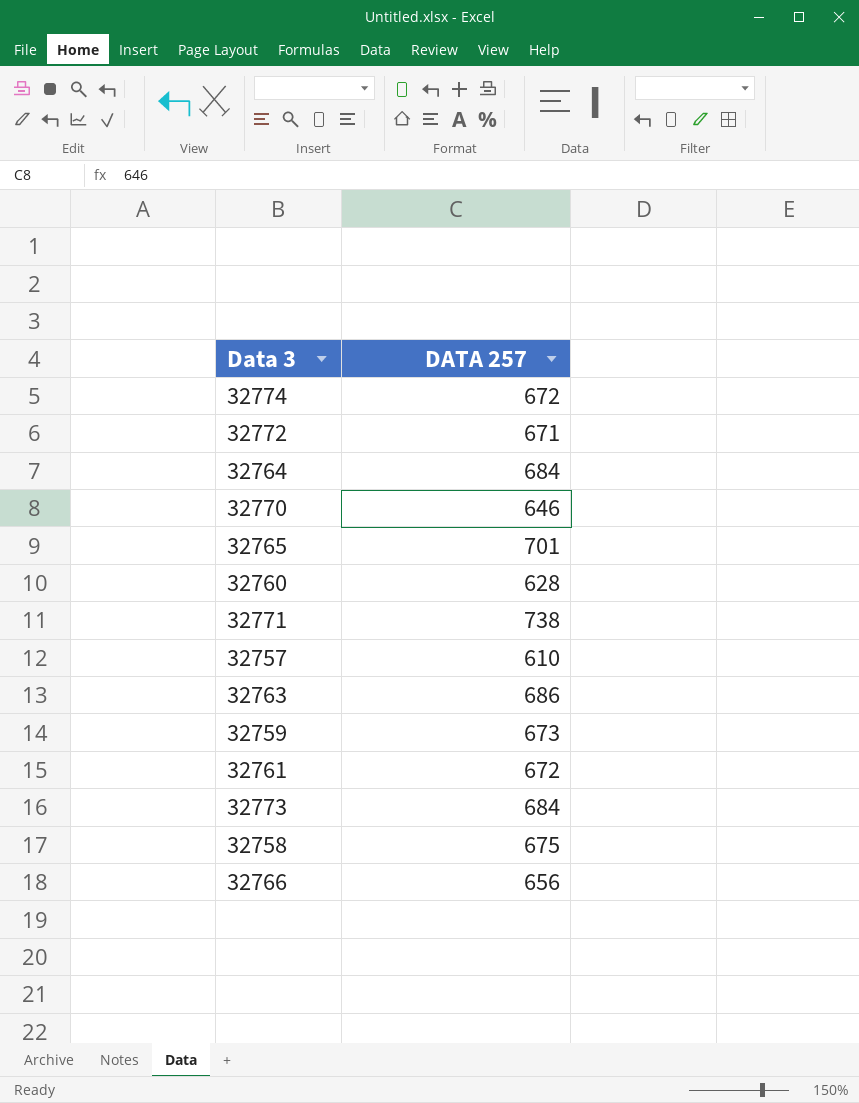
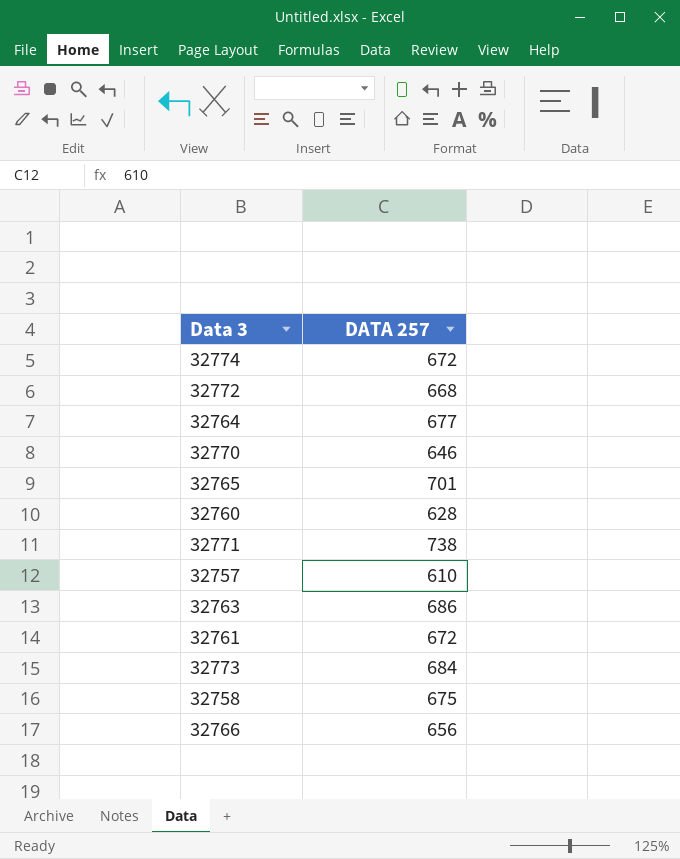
row 32759: 673 -> none
32772 | DATA 257: 671 -> 668
32764 | DATA 257: 684 -> 677

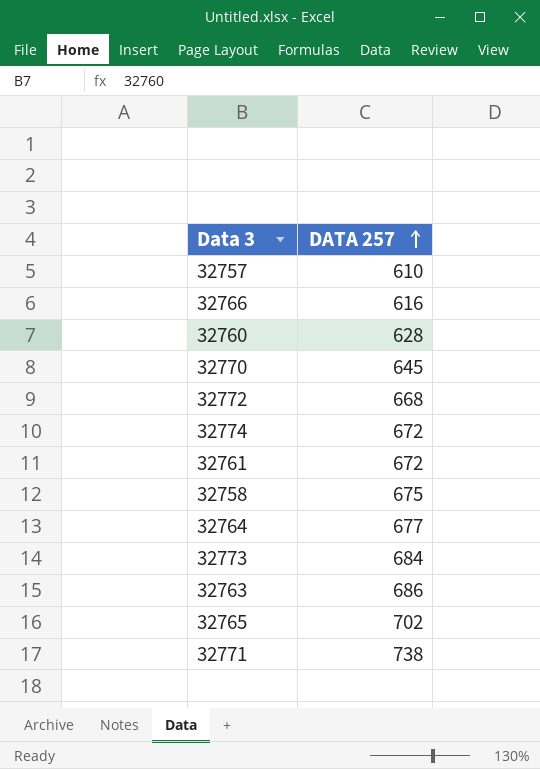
row order: none -> DATA 257 ascending
32766 | DATA 257: 656 -> 616
32770 | DATA 257: 646 -> 645
32765 | DATA 257: 701 -> 702

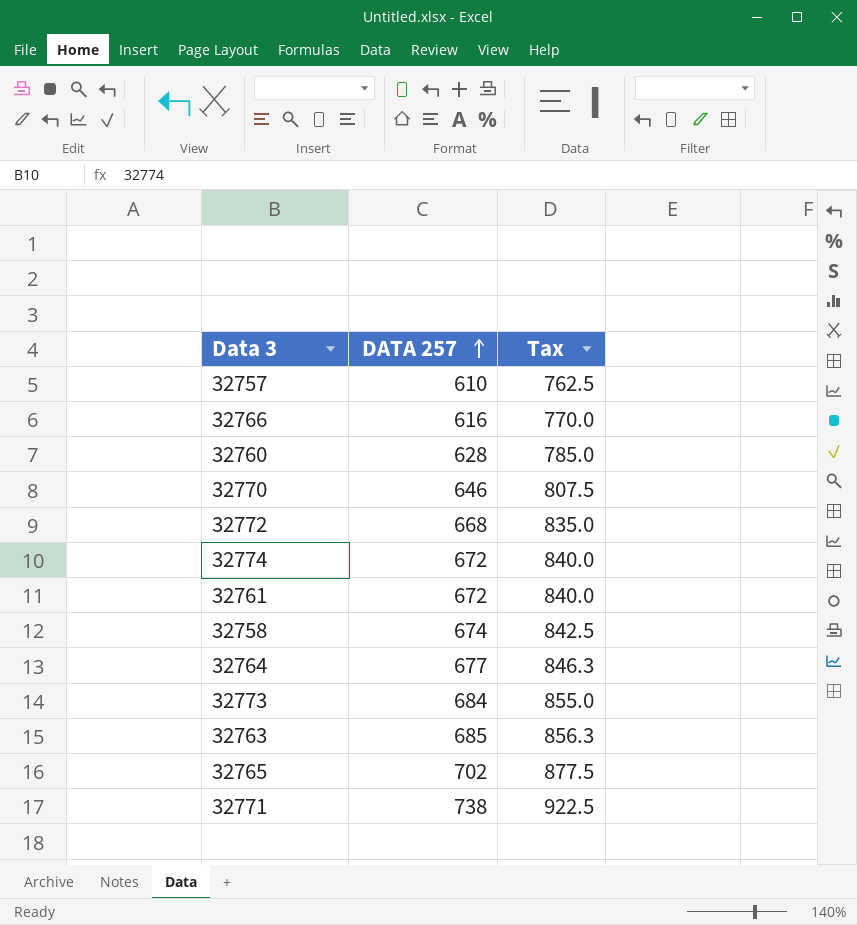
column Tax | formula: none -> [DATA 257] * 1.25
32770 | DATA 257: 645 -> 646
32758 | DATA 257: 675 -> 674
32763 | DATA 257: 686 -> 685

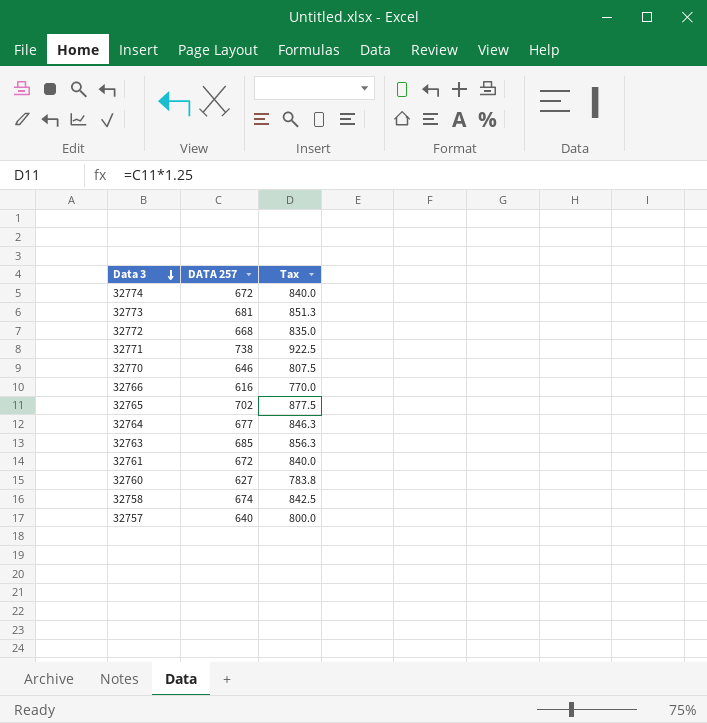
row order: DATA 257 ascending -> Data 3 descending
32773 | DATA 257: 684 -> 681
32773 | Tax: 855.0 -> 851.3
32760 | DATA 257: 628 -> 627
32760 | Tax: 785.0 -> 783.8
32757 | DATA 257: 610 -> 640
32757 | Tax: 762.5 -> 800.0

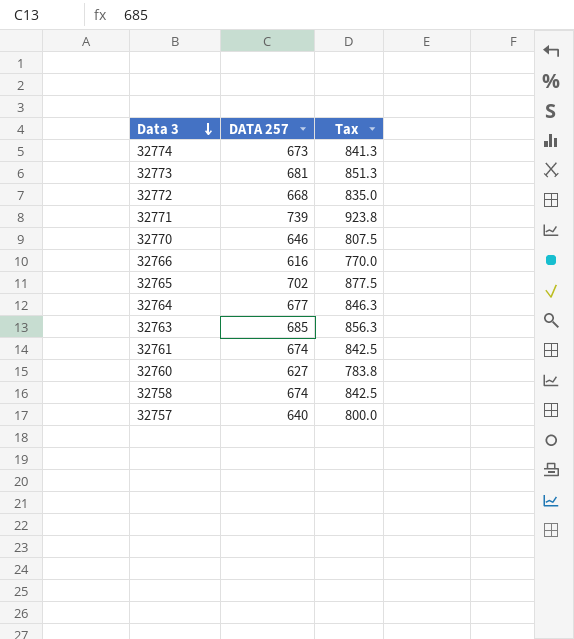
32774 | DATA 257: 672 -> 673
32774 | Tax: 840.0 -> 841.3
32771 | DATA 257: 738 -> 739
32771 | Tax: 922.5 -> 923.8
32761 | DATA 257: 672 -> 674
32761 | Tax: 840.0 -> 842.5

